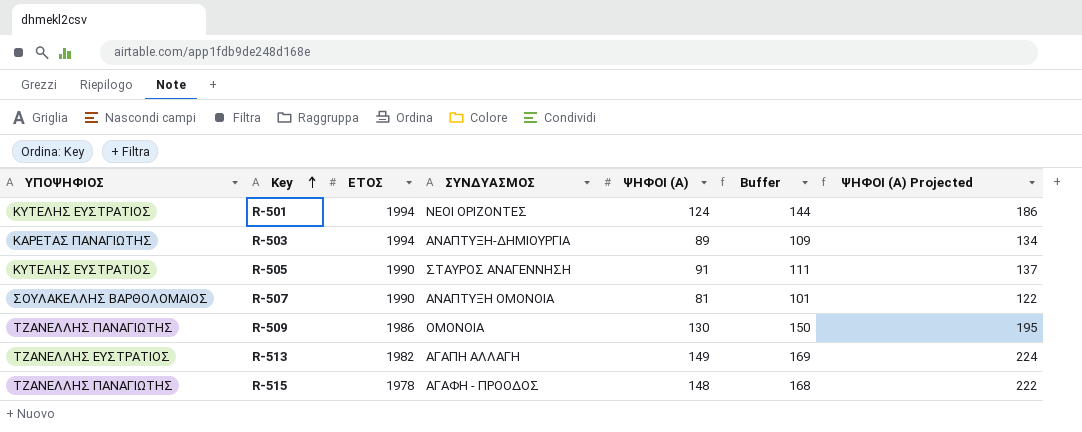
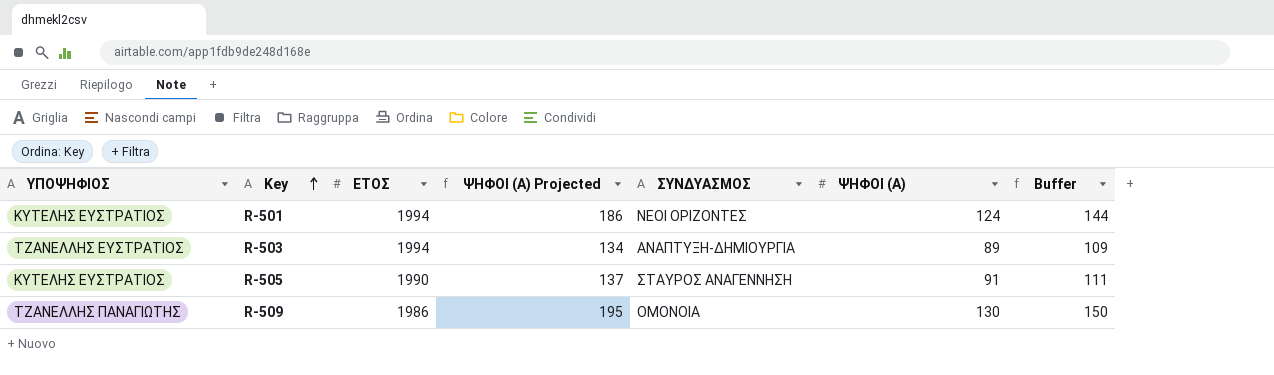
column ΨΗΦΟΙ (Α) Projected | position: 7 -> 4
row R-507: ΣΟΥΛΑΚΕΛΛΗΣ ΒΑΡΘΟΛΟΜΑΙΟΣ | 1990 | ΑΝΑΠΤΥΞΗ ΟΜΟΝΟΙΑ | 81 | 101 | 122 -> none
row R-513: ΤΖΑΝΕΛΛΗΣ ΕΥΣΤΡΑΤΙΟΣ | 1982 | ΑΓΑΠΗ ΑΛΛΑΓΗ | 149 | 169 | 224 -> none
row R-515: ΤΖΑΝΕΛΛΗΣ ΠΑΝΑΓΙΩΤΗΣ | 1978 | ΑΓΑΦΗ - ΠΡΟΟΔΟΣ | 148 | 168 | 222 -> none
R-503 | ΥΠΟΨΗΦΙΟΣ: ΚΑΡΕΤΑΣ ΠΑΝΑΓΙΩΤΗΣ -> ΤΖΑΝΕΛΛΗΣ ΕΥΣΤΡΑΤΙΟΣ

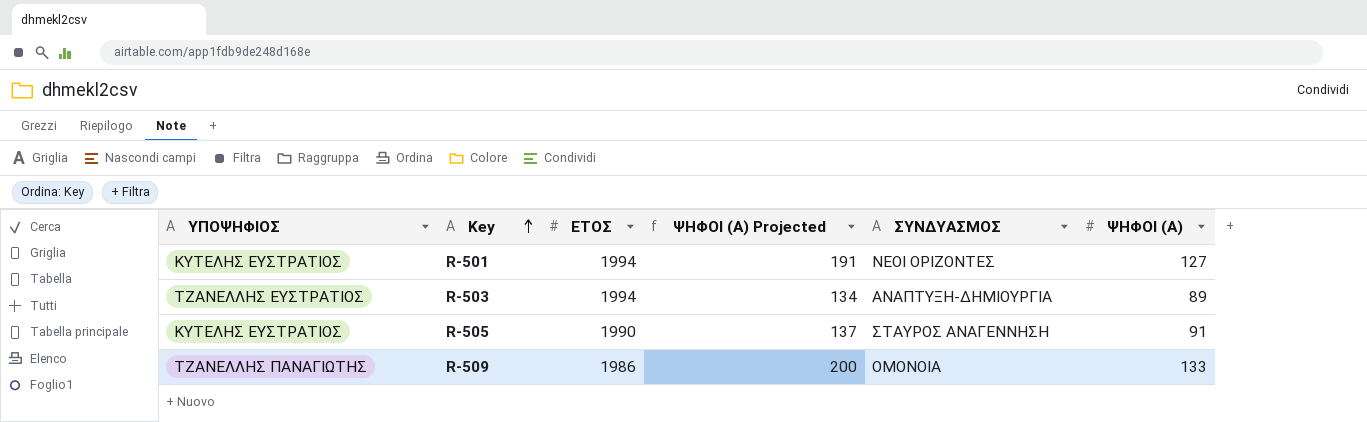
column Buffer | formula: [ΨΗΦΟΙ (Α)] + 20 -> none
R-501 | ΨΗΦΟΙ (Α) Projected: 186 -> 191
R-501 | ΨΗΦΟΙ (Α): 124 -> 127
R-509 | ΨΗΦΟΙ (Α) Projected: 195 -> 200
R-509 | ΨΗΦΟΙ (Α): 130 -> 133

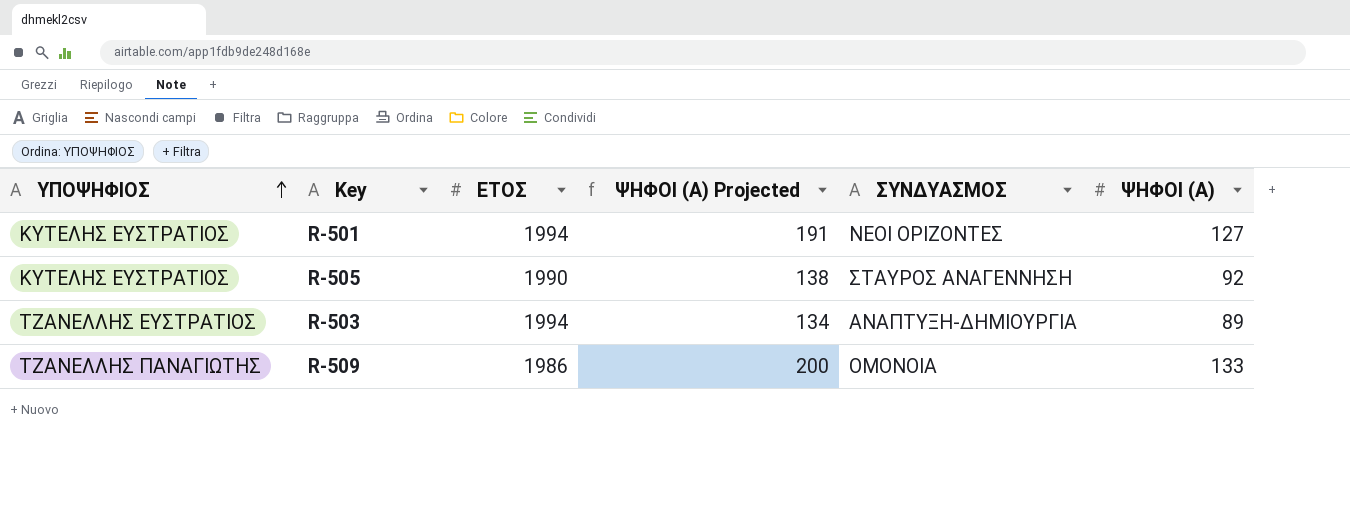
row order: Key ascending -> ΥΠΟΨΗΦΙΟΣ ascending
R-505 | ΨΗΦΟΙ (Α) Projected: 137 -> 138
R-505 | ΨΗΦΟΙ (Α): 91 -> 92

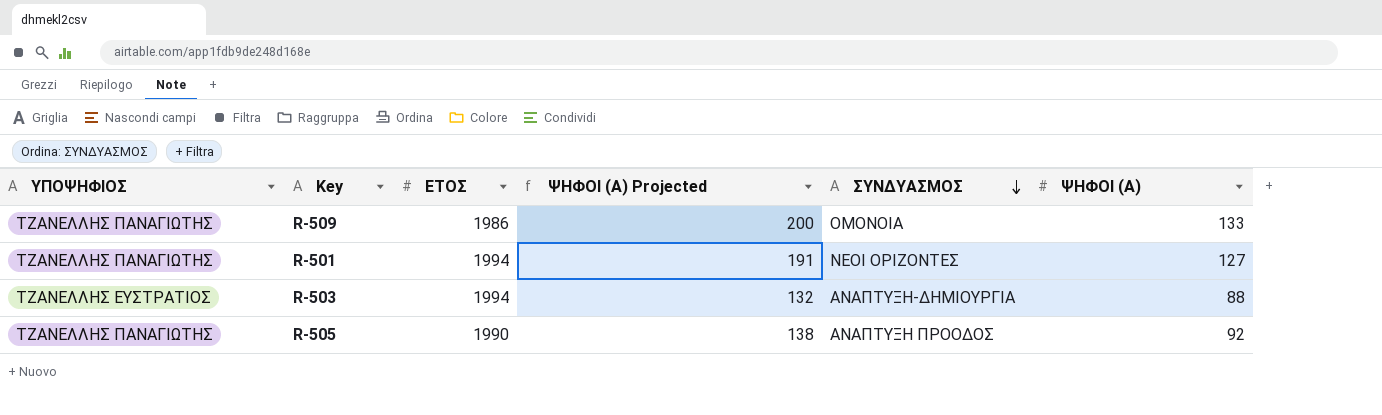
row order: ΥΠΟΨΗΦΙΟΣ ascending -> ΣΥΝΔΥΑΣΜΟΣ descending
R-501 | ΥΠΟΨΗΦΙΟΣ: ΚΥΤΕΛΗΣ ΕΥΣΤΡΑΤΙΟΣ -> ΤΖΑΝΕΛΛΗΣ ΠΑΝΑΓΙΩΤΗΣ
R-503 | ΨΗΦΟΙ (Α) Projected: 134 -> 132
R-503 | ΨΗΦΟΙ (Α): 89 -> 88
R-505 | ΥΠΟΨΗΦΙΟΣ: ΚΥΤΕΛΗΣ ΕΥΣΤΡΑΤΙΟΣ -> ΤΖΑΝΕΛΛΗΣ ΠΑΝΑΓΙΩΤΗΣ
R-505 | ΣΥΝΔΥΑΣΜΟΣ: ΣΤΑΥΡΟΣ ΑΝΑΓΕΝΝΗΣΗ -> ΑΝΑΠΤΥΞΗ ΠΡΟΟΔΟΣ

